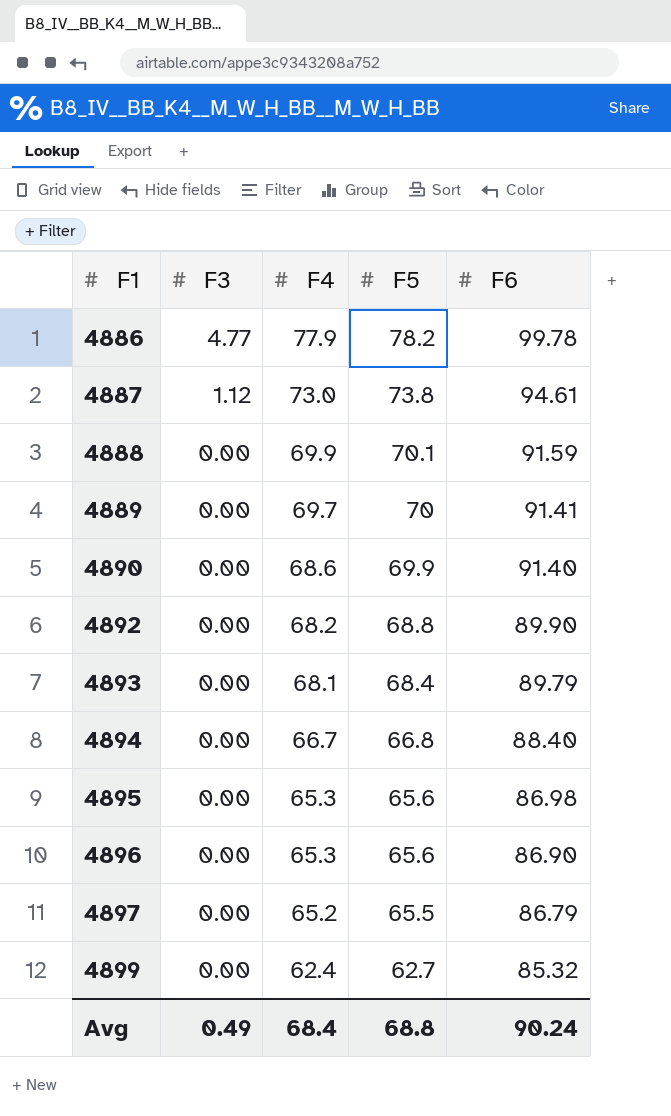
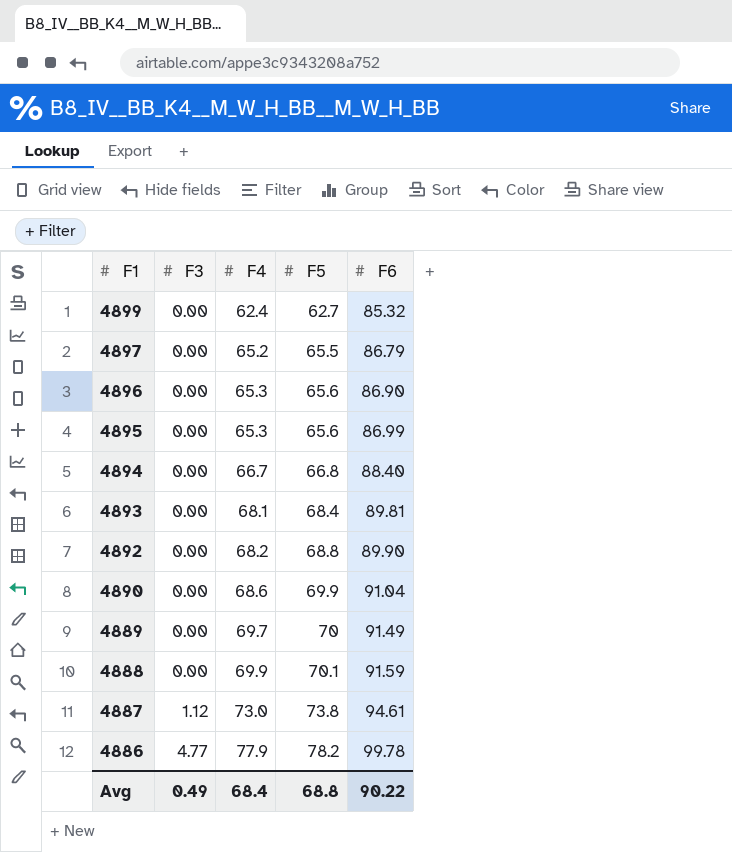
row order: F1 ascending -> F1 descending
4895 | F6: 86.98 -> 86.99
4893 | F6: 89.79 -> 89.81
4890 | F6: 91.40 -> 91.04
4889 | F6: 91.41 -> 91.49
Avg | F6: 90.24 -> 90.22

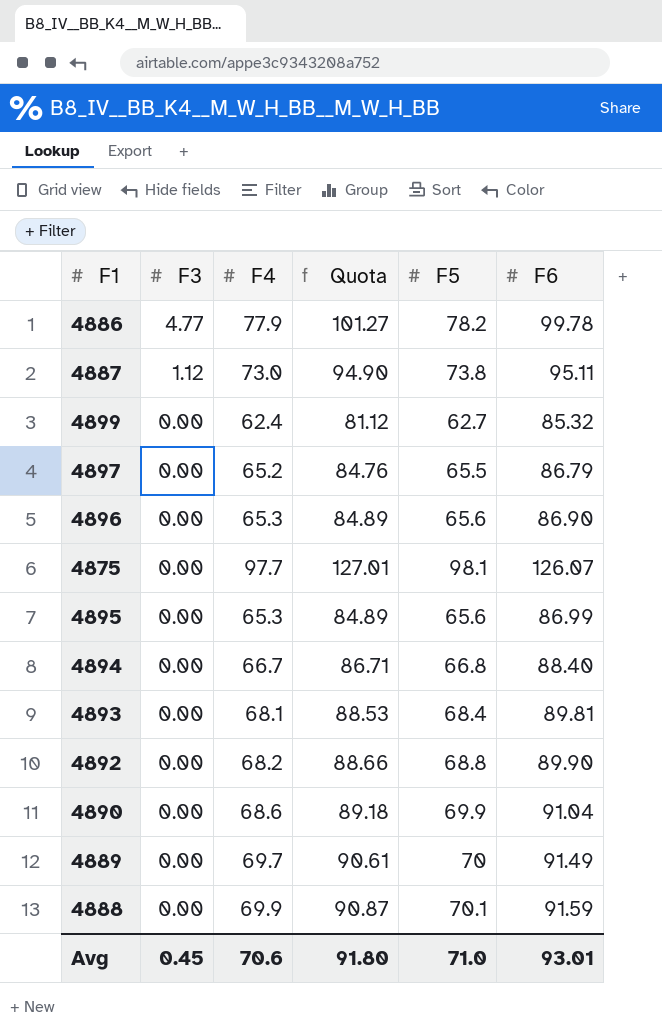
row order: F1 descending -> F3 descending
column Quota | formula: none -> [F4] * 1.3
4887 | F6: 94.61 -> 95.11
row 4875: none -> 0.00 | 97.7 | 127.01 | 98.1 | 126.07
Avg | F3: 0.49 -> 0.45
Avg | F4: 68.4 -> 70.6
Avg | F5: 68.8 -> 71.0
Avg | F6: 90.22 -> 93.01

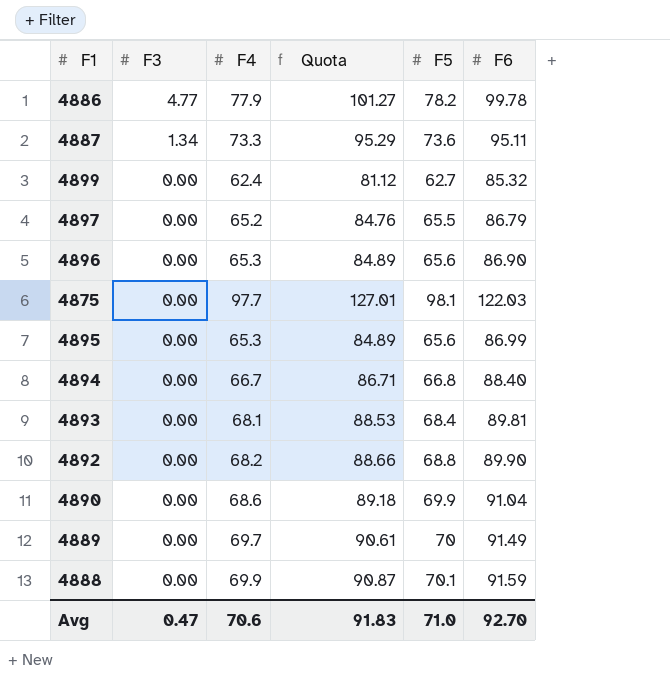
4887 | F3: 1.12 -> 1.34
4887 | F4: 73.0 -> 73.3
4887 | Quota: 94.90 -> 95.29
4887 | F5: 73.8 -> 73.6
4875 | F6: 126.07 -> 122.03
Avg | F3: 0.45 -> 0.47
Avg | Quota: 91.80 -> 91.83
Avg | F6: 93.01 -> 92.70

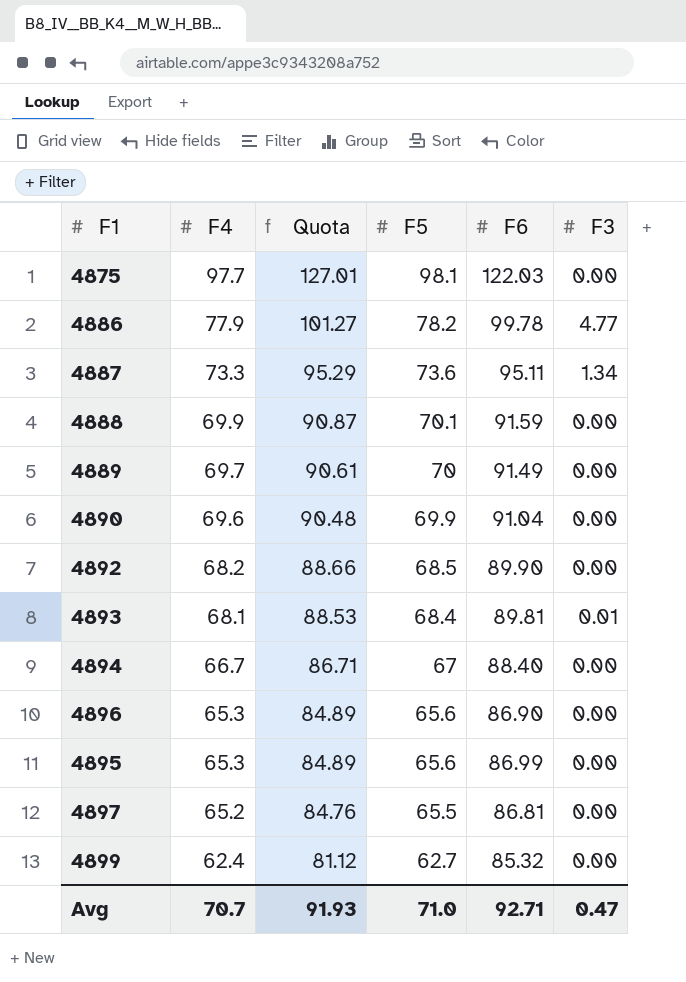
row order: F3 descending -> F4 descending
column F3 | position: 2 -> 6
4890 | F4: 68.6 -> 69.6
4890 | Quota: 89.18 -> 90.48
4892 | F5: 68.8 -> 68.5
4893 | F3: 0.00 -> 0.01
4894 | F5: 66.8 -> 67
4897 | F6: 86.79 -> 86.81
Avg | F4: 70.6 -> 70.7
Avg | Quota: 91.83 -> 91.93
Avg | F6: 92.70 -> 92.71

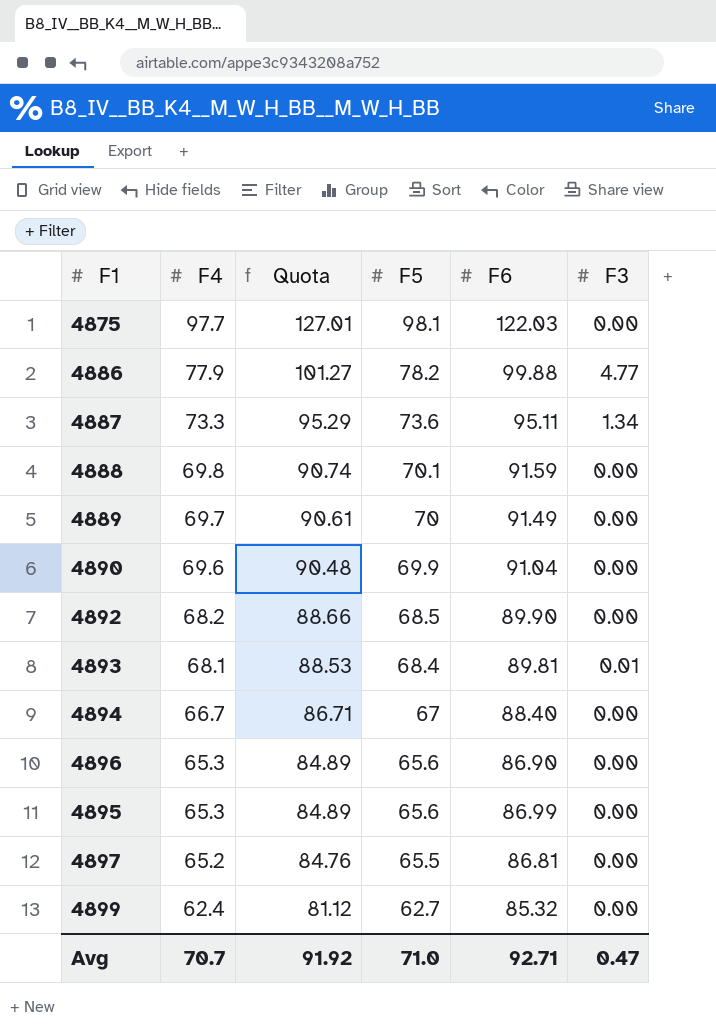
4886 | F6: 99.78 -> 99.88
4888 | F4: 69.9 -> 69.8
4888 | Quota: 90.87 -> 90.74
Avg | Quota: 91.93 -> 91.92

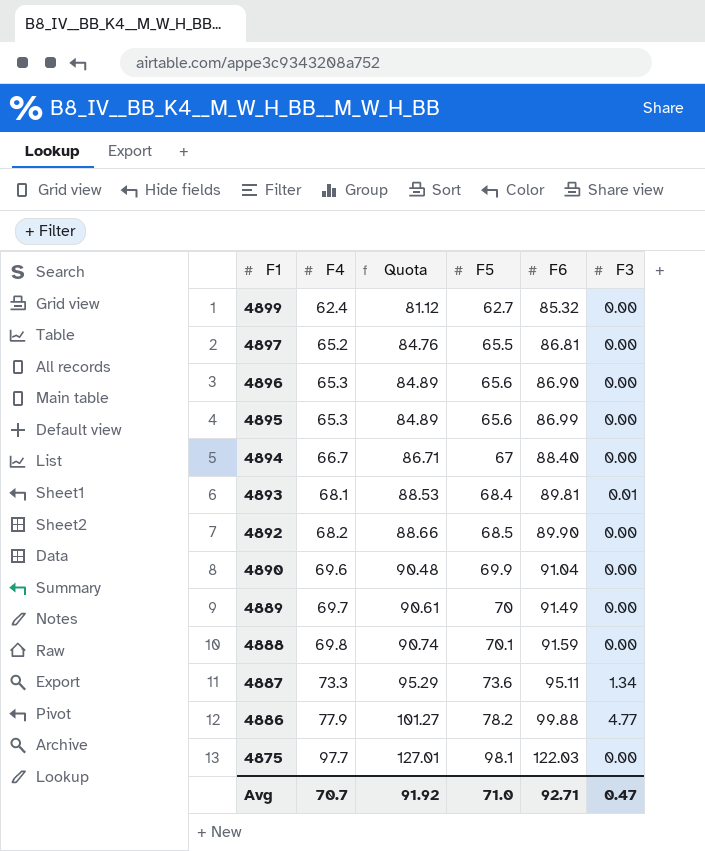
row order: F4 descending -> F1 descending

